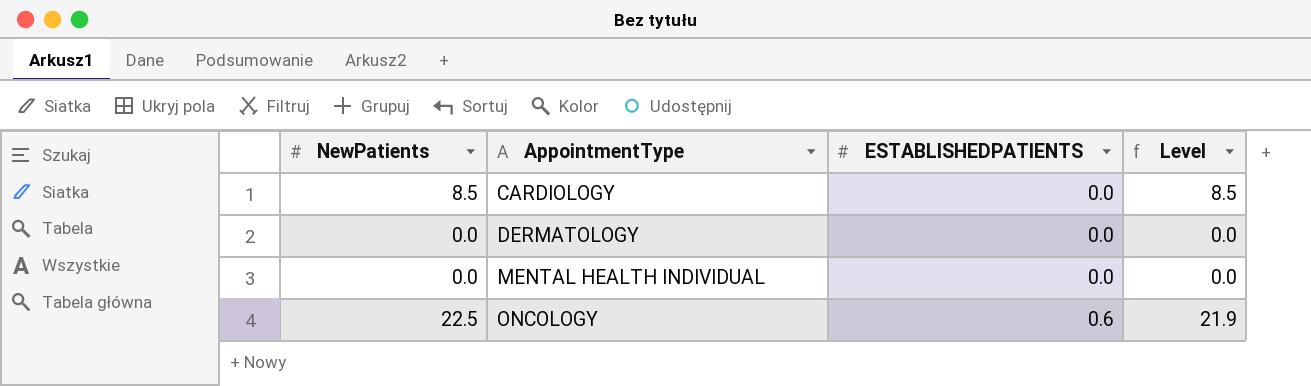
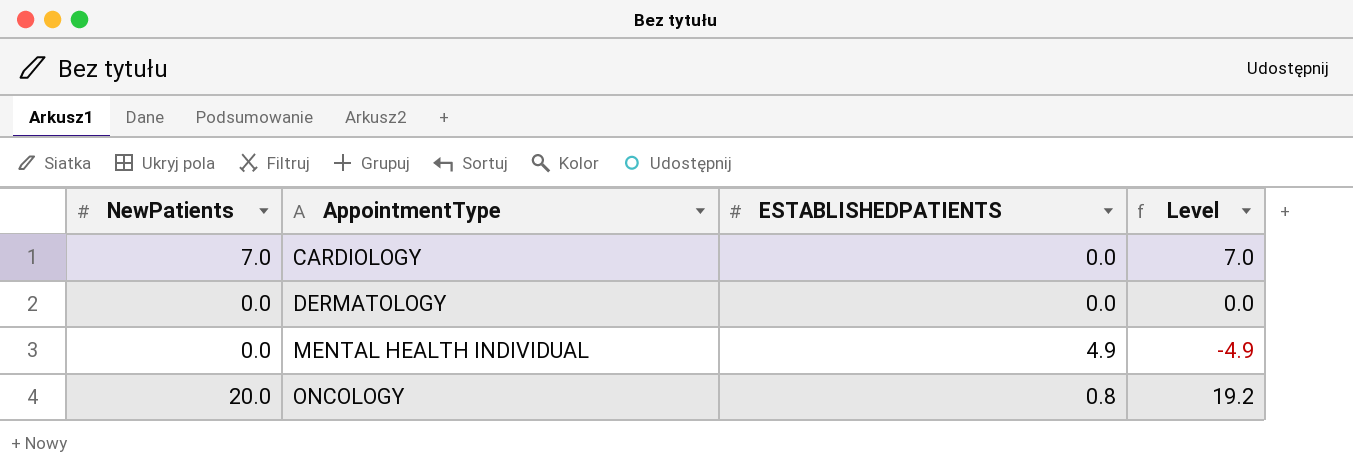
CARDIOLOGY | NewPatients: 8.5 -> 7.0
CARDIOLOGY | Level: 8.5 -> 7.0
MENTAL HEALTH INDIVIDUAL | ESTABLISHEDPATIENTS: 0.0 -> 4.9
MENTAL HEALTH INDIVIDUAL | Level: 0.0 -> -4.9
ONCOLOGY | NewPatients: 22.5 -> 20.0
ONCOLOGY | ESTABLISHEDPATIENTS: 0.6 -> 0.8
ONCOLOGY | Level: 21.9 -> 19.2

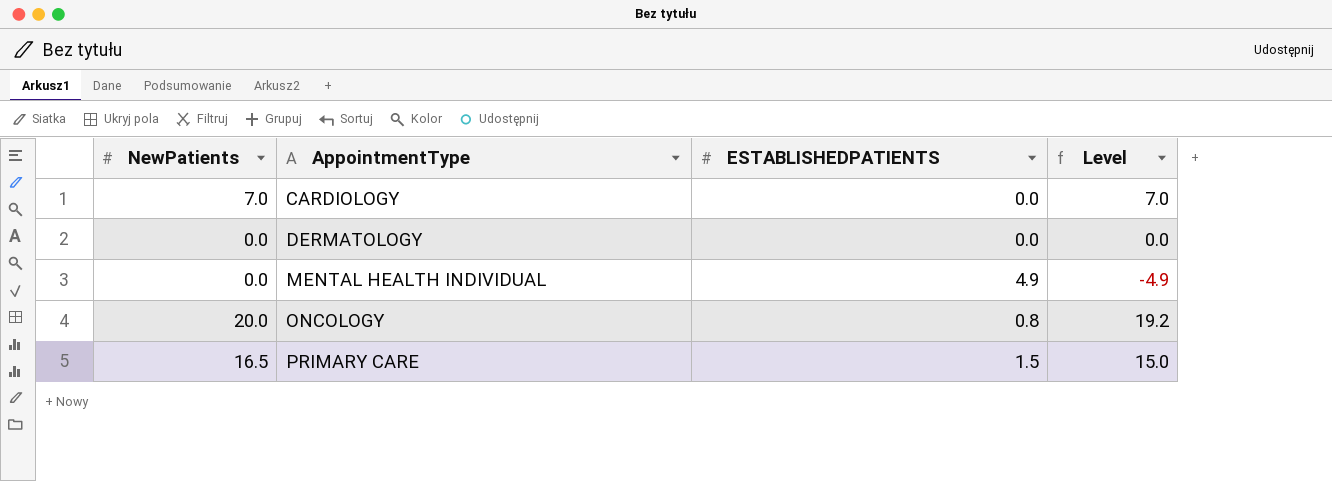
row PRIMARY CARE: none -> 16.5 | 1.5 | 15.0

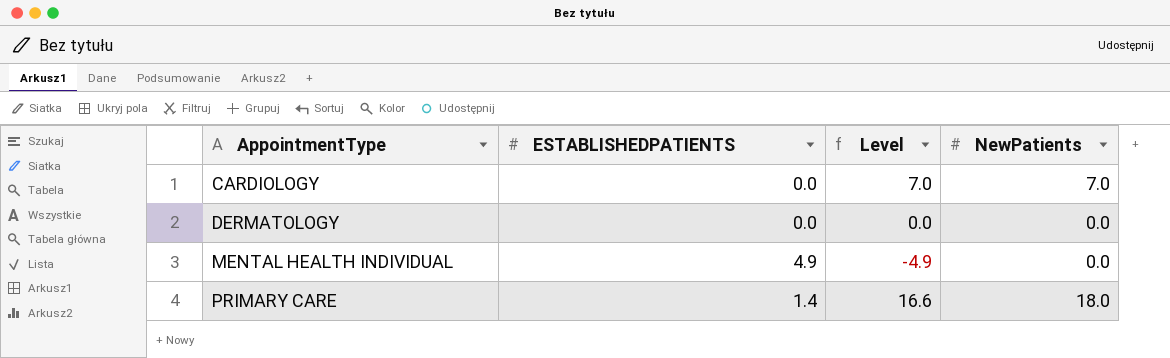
column NewPatients | position: 1 -> 4
row ONCOLOGY: 20.0 | 0.8 | 19.2 -> none
PRIMARY CARE | ESTABLISHEDPATIENTS: 1.5 -> 1.4
PRIMARY CARE | Level: 15.0 -> 16.6
PRIMARY CARE | NewPatients: 16.5 -> 18.0

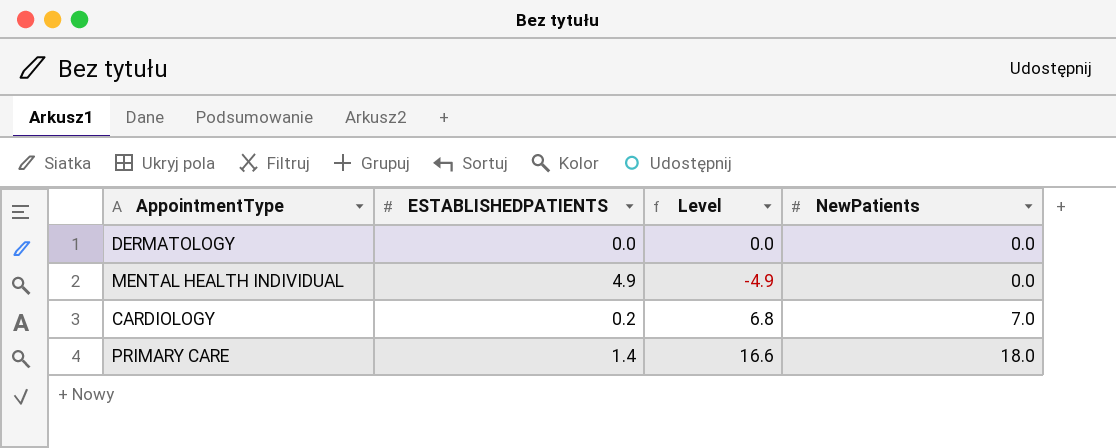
row order: AppointmentType ascending -> NewPatients ascending
CARDIOLOGY | ESTABLISHEDPATIENTS: 0.0 -> 0.2
CARDIOLOGY | Level: 7.0 -> 6.8

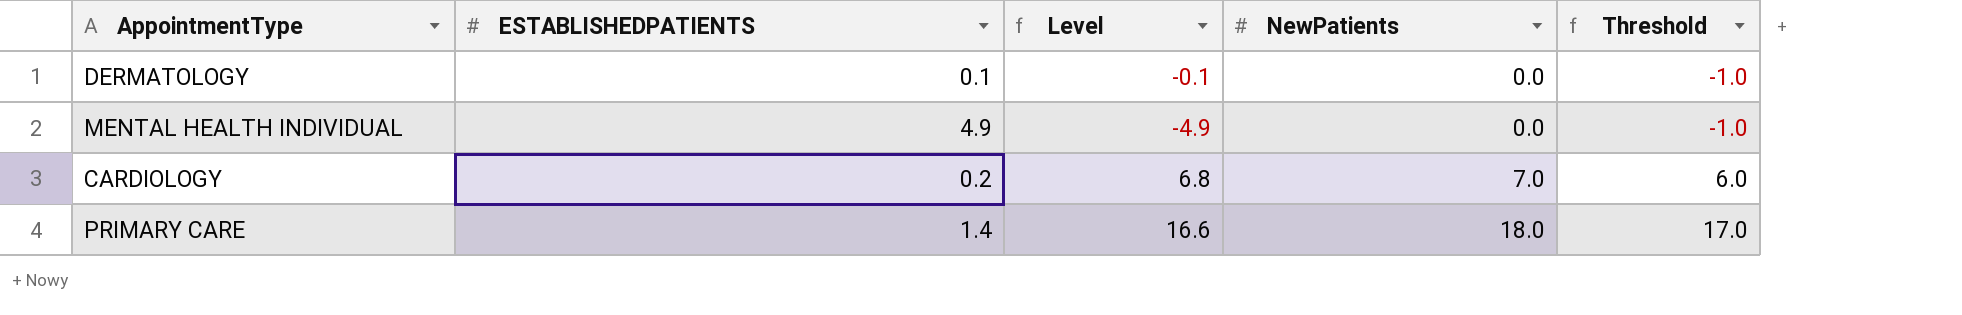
column Threshold | formula: none -> [NewPatients] - 1
DERMATOLOGY | ESTABLISHEDPATIENTS: 0.0 -> 0.1
DERMATOLOGY | Level: 0.0 -> -0.1

